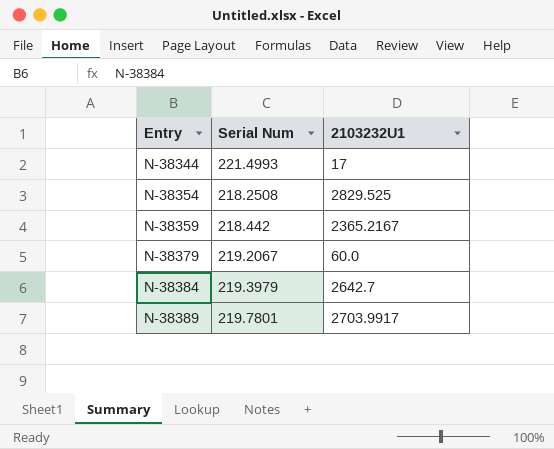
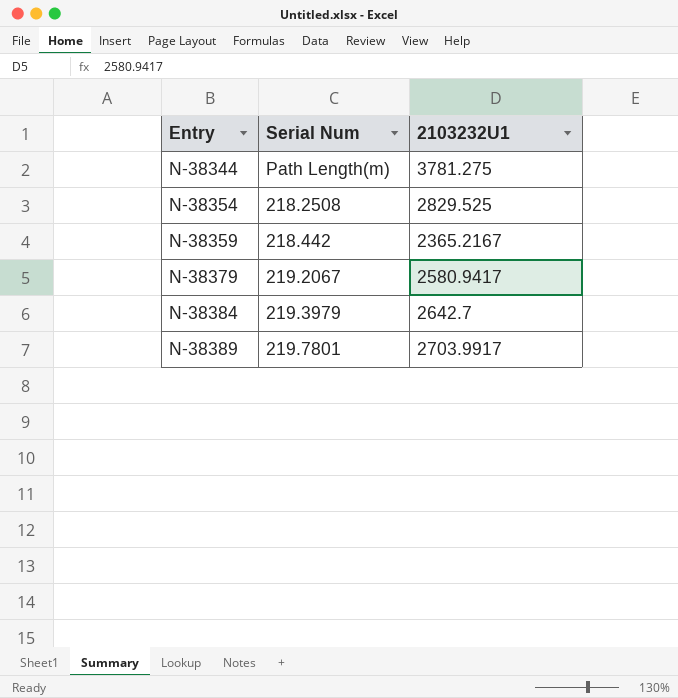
N-38344 | Serial Num: 221.4993 -> Path Length(m)
N-38344 | 2103232U1: 17 -> 3781.275
N-38379 | 2103232U1: 60.0 -> 2580.9417

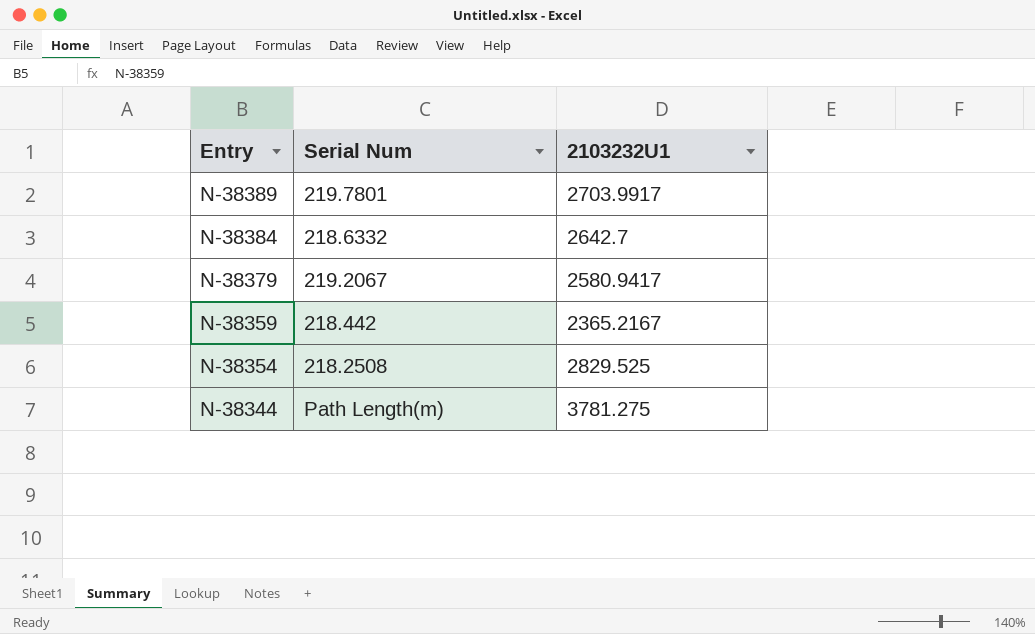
row order: Entry ascending -> Entry descending
N-38384 | Serial Num: 219.3979 -> 218.6332

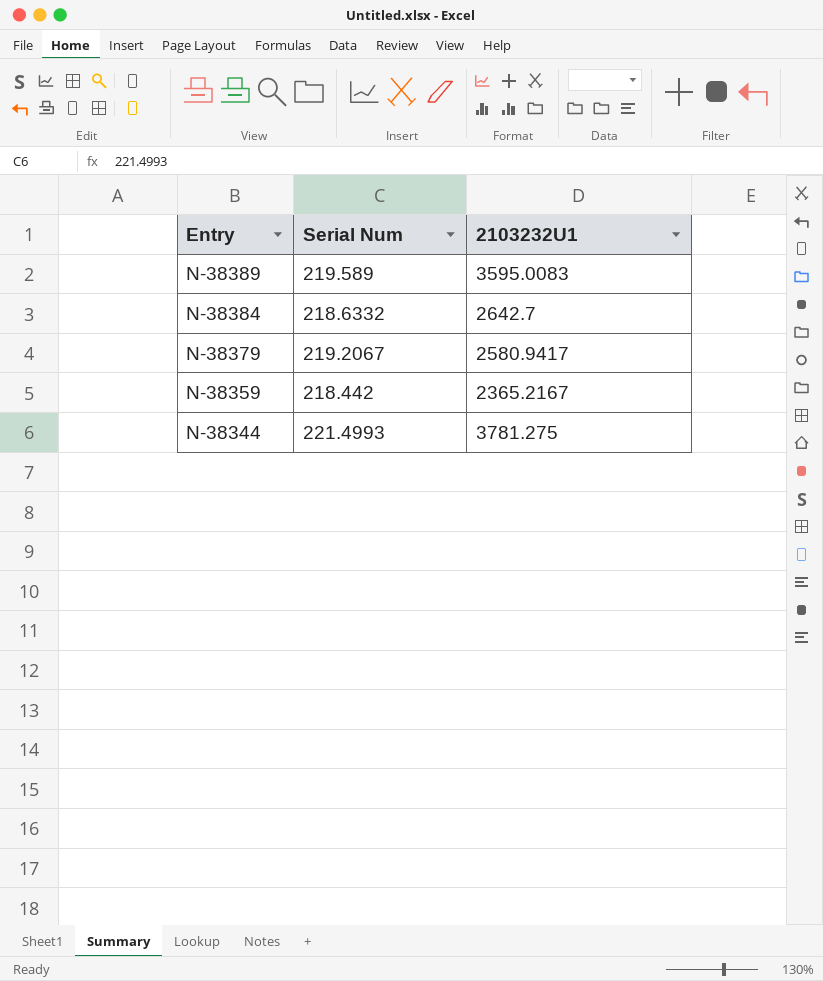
row N-38354: 218.2508 | 2829.525 -> none
N-38389 | Serial Num: 219.7801 -> 219.589
N-38389 | 2103232U1: 2703.9917 -> 3595.0083
N-38344 | Serial Num: Path Length(m) -> 221.4993

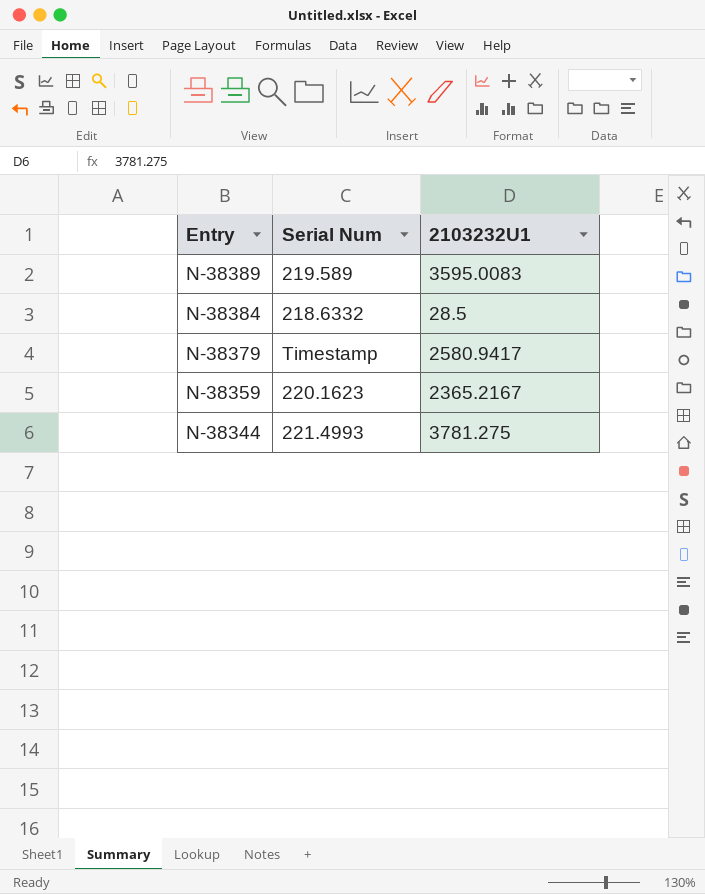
N-38384 | 2103232U1: 2642.7 -> 28.5
N-38379 | Serial Num: 219.2067 -> Timestamp
N-38359 | Serial Num: 218.442 -> 220.1623

